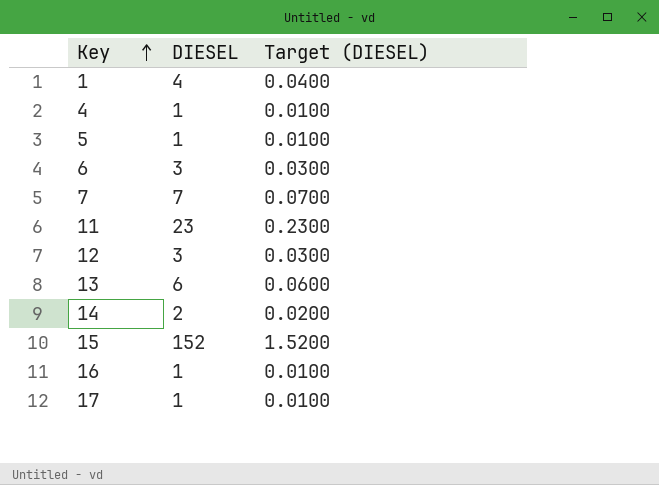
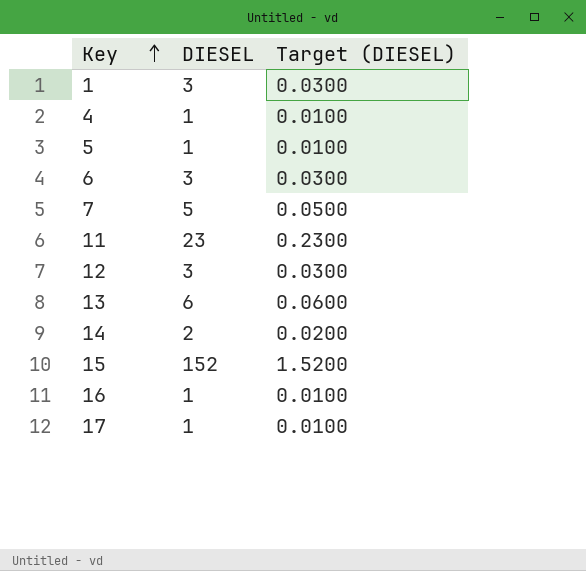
1 | DIESEL: 4 -> 3
1 | Target (DIESEL): 0.0400 -> 0.0300
7 | DIESEL: 7 -> 5
7 | Target (DIESEL): 0.0700 -> 0.0500

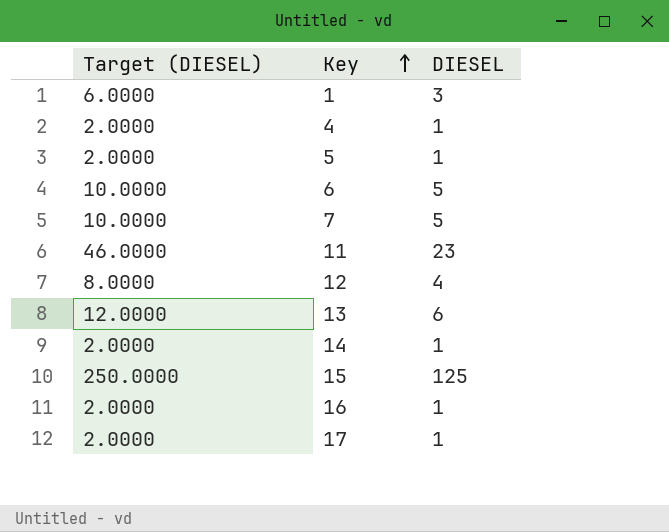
column Target (DIESEL) | formula: [DIESEL] * 0.01 -> [DIESEL] * 2
column Target (DIESEL) | position: 3 -> 1
6 | DIESEL: 3 -> 5
12 | DIESEL: 3 -> 4
14 | DIESEL: 2 -> 1
15 | DIESEL: 152 -> 125

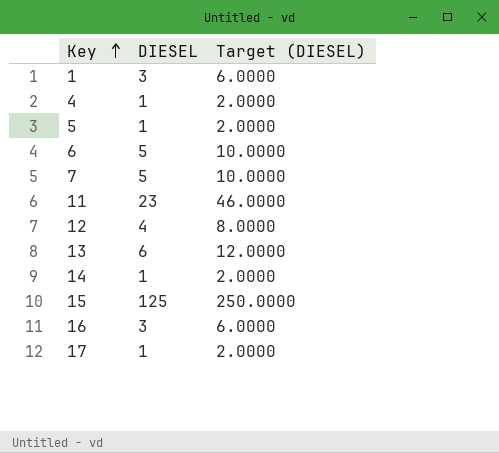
column Target (DIESEL) | position: 1 -> 3
16 | DIESEL: 1 -> 3
16 | Target (DIESEL): 2.0000 -> 6.0000

